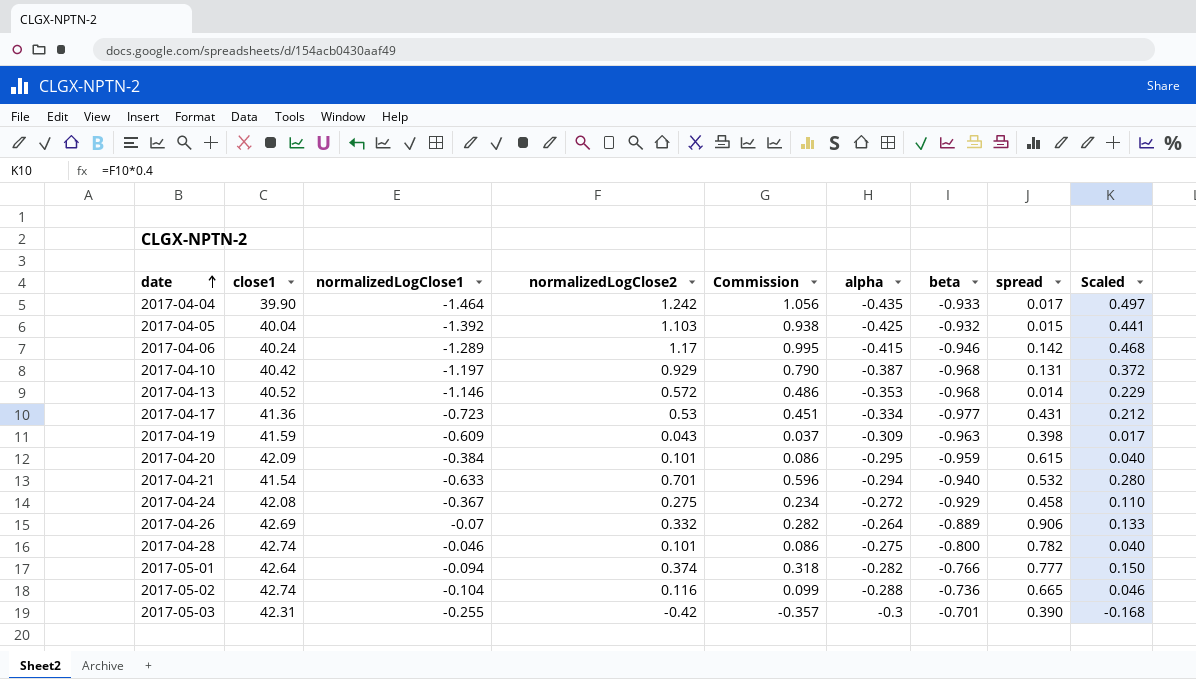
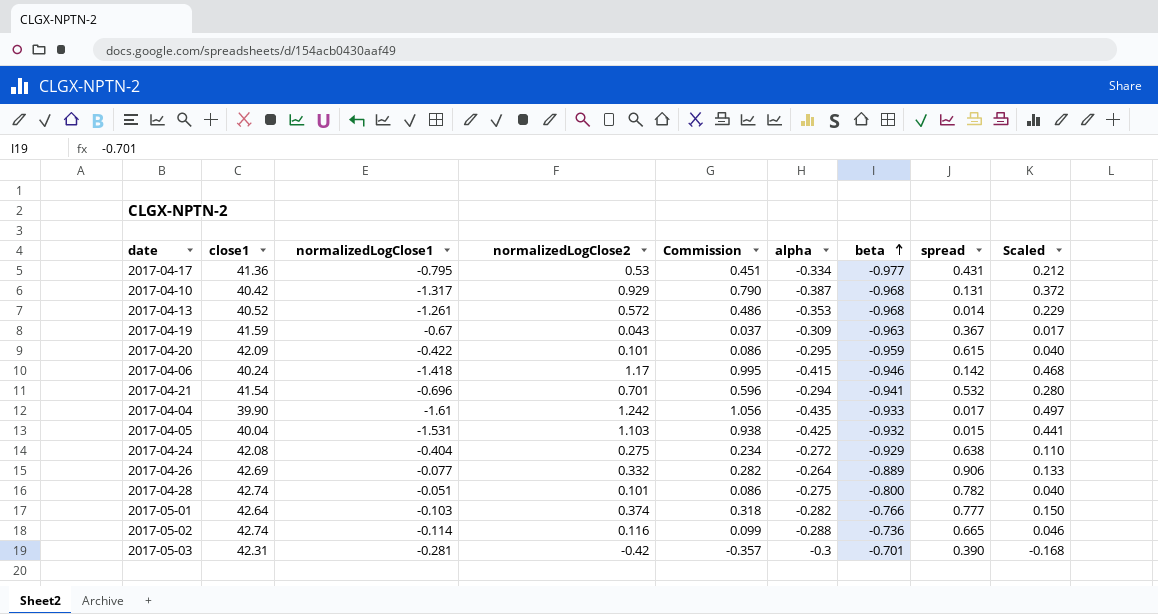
row order: date ascending -> beta ascending
2017-04-17 | normalizedLogClose1: -0.723 -> -0.795
2017-04-10 | normalizedLogClose1: -1.197 -> -1.317
2017-04-13 | normalizedLogClose1: -1.146 -> -1.261
2017-04-19 | normalizedLogClose1: -0.609 -> -0.67
2017-04-19 | spread: 0.398 -> 0.367
2017-04-20 | normalizedLogClose1: -0.384 -> -0.422
2017-04-06 | normalizedLogClose1: -1.289 -> -1.418
2017-04-21 | normalizedLogClose1: -0.633 -> -0.696
2017-04-21 | beta: -0.940 -> -0.941
2017-04-04 | normalizedLogClose1: -1.464 -> -1.61
2017-04-05 | normalizedLogClose1: -1.392 -> -1.531
2017-04-24 | normalizedLogClose1: -0.367 -> -0.404
2017-04-24 | spread: 0.458 -> 0.638
2017-04-26 | normalizedLogClose1: -0.07 -> -0.077
2017-04-28 | normalizedLogClose1: -0.046 -> -0.051
2017-05-01 | normalizedLogClose1: -0.094 -> -0.103
2017-05-02 | normalizedLogClose1: -0.104 -> -0.114
2017-05-03 | normalizedLogClose1: -0.255 -> -0.281

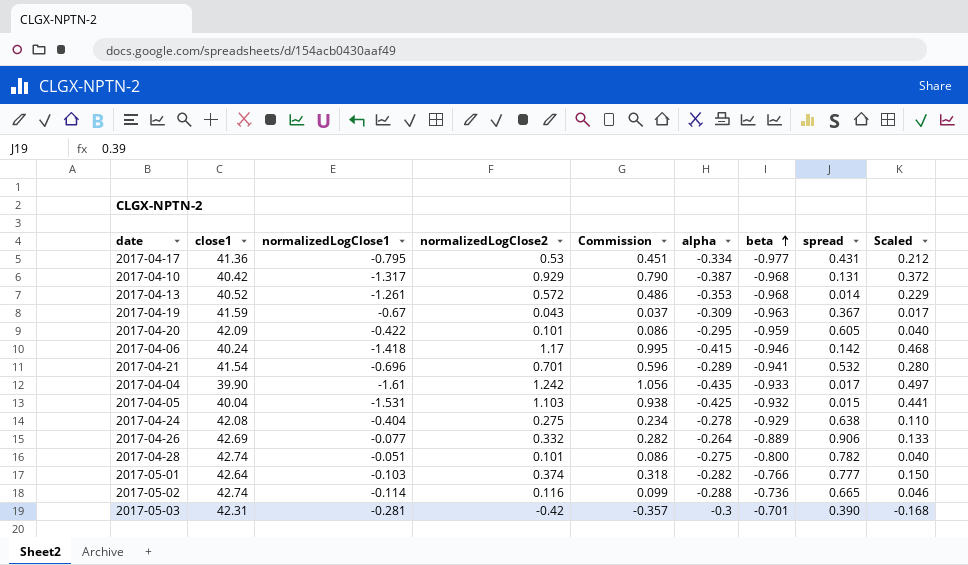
2017-04-20 | spread: 0.615 -> 0.605
2017-04-21 | alpha: -0.294 -> -0.289
2017-04-24 | alpha: -0.272 -> -0.278

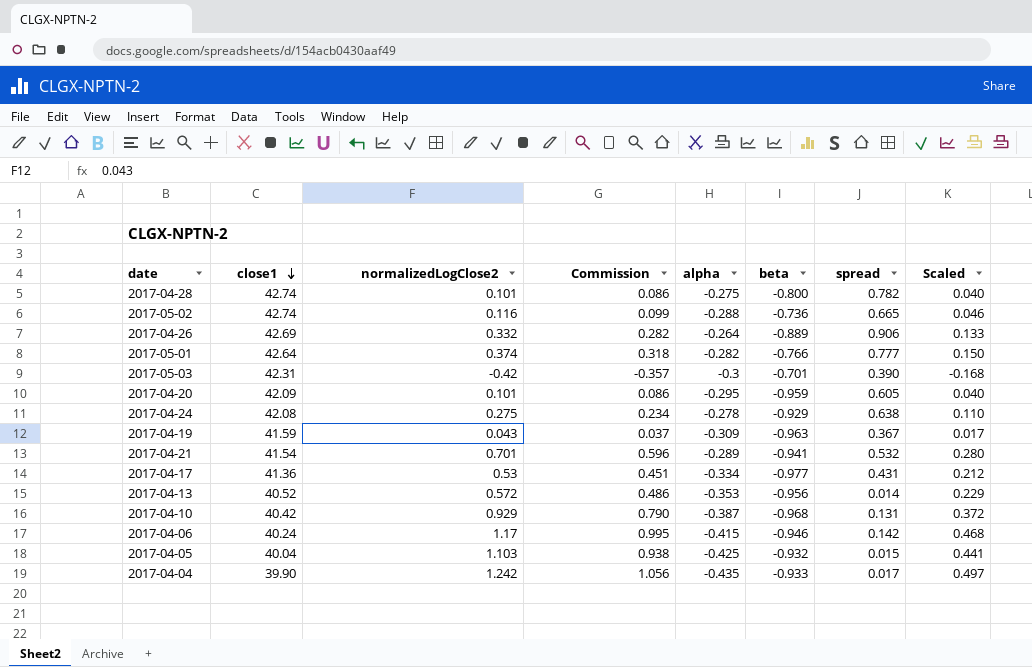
row order: beta ascending -> close1 descending
column normalizedLogClose1 | position: 3 -> none
2017-04-13 | beta: -0.968 -> -0.956

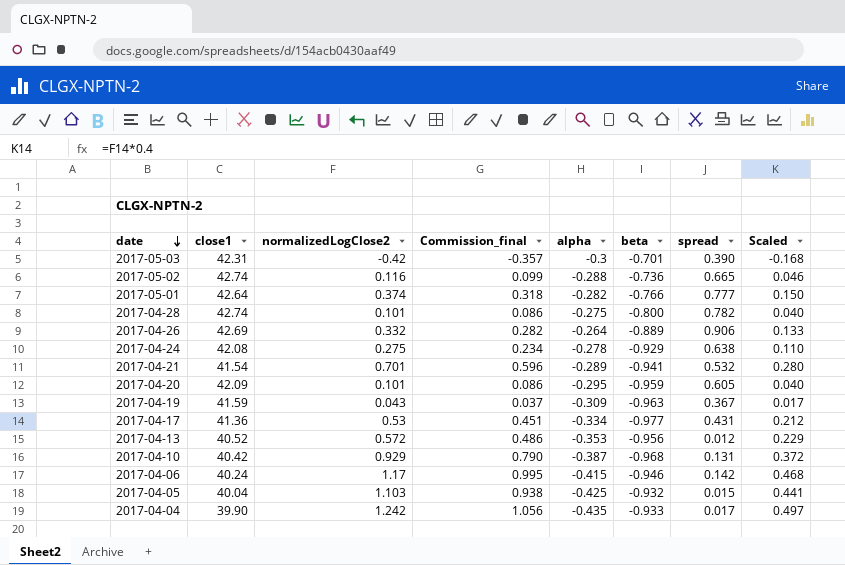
row order: close1 descending -> date descending
column name: Commission -> Commission_final
2017-04-13 | spread: 0.014 -> 0.012

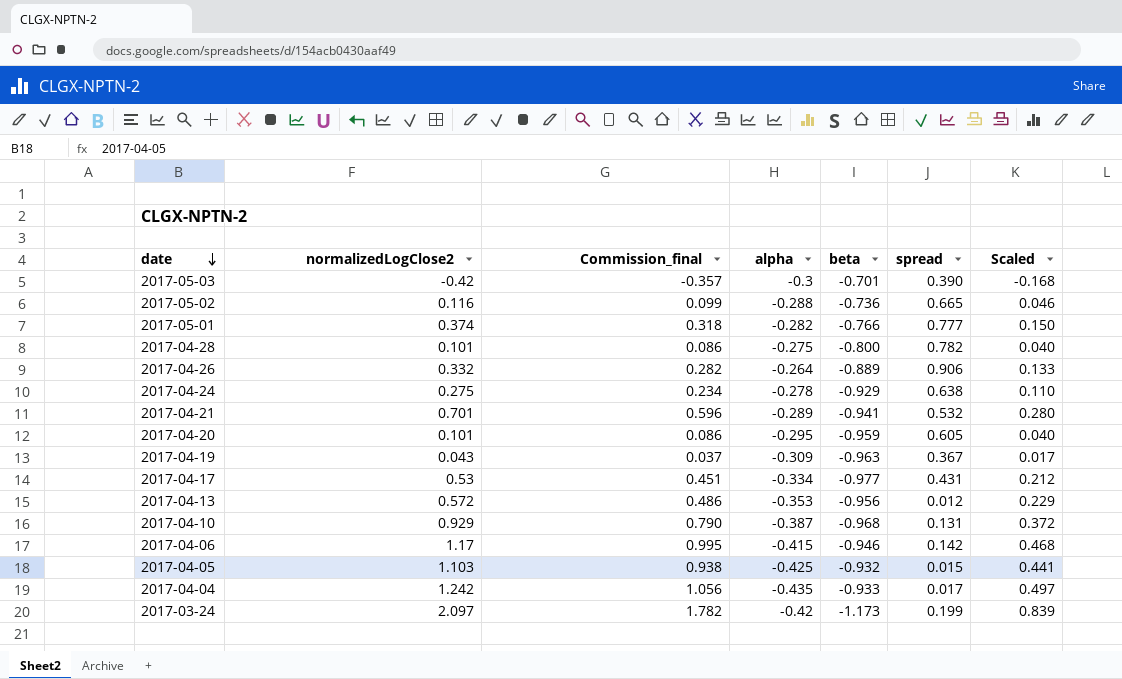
column close1 | position: 2 -> none
row 2017-03-24: none -> 2.097 | 1.782 | -0.42 | -1.173 | 0.199 | 0.839

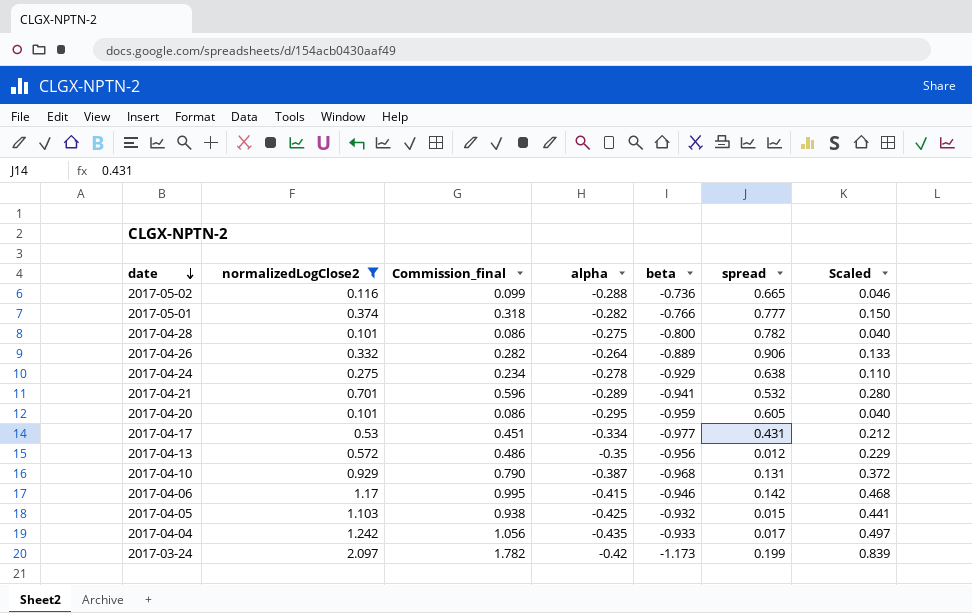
filter: none -> normalizedLogClose2 >= 0.101
2017-04-13 | alpha: -0.353 -> -0.35

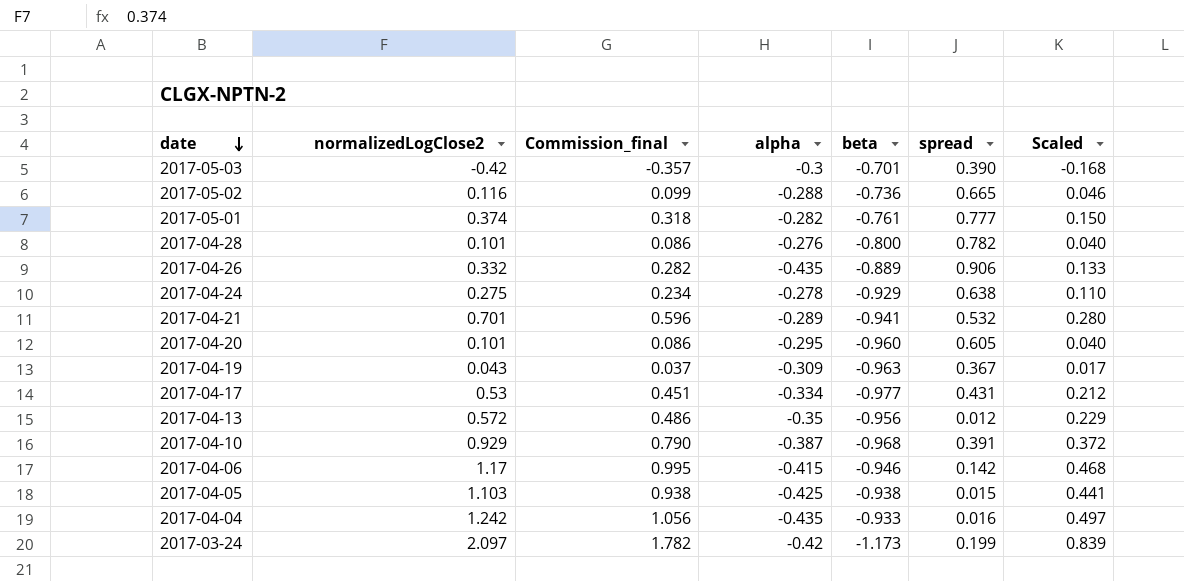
filter: normalizedLogClose2 >= 0.101 -> none
2017-05-01 | beta: -0.766 -> -0.761
2017-04-28 | alpha: -0.275 -> -0.276
2017-04-26 | alpha: -0.264 -> -0.435
2017-04-20 | beta: -0.959 -> -0.960
2017-04-10 | spread: 0.131 -> 0.391
2017-04-05 | beta: -0.932 -> -0.938
2017-04-04 | spread: 0.017 -> 0.016

